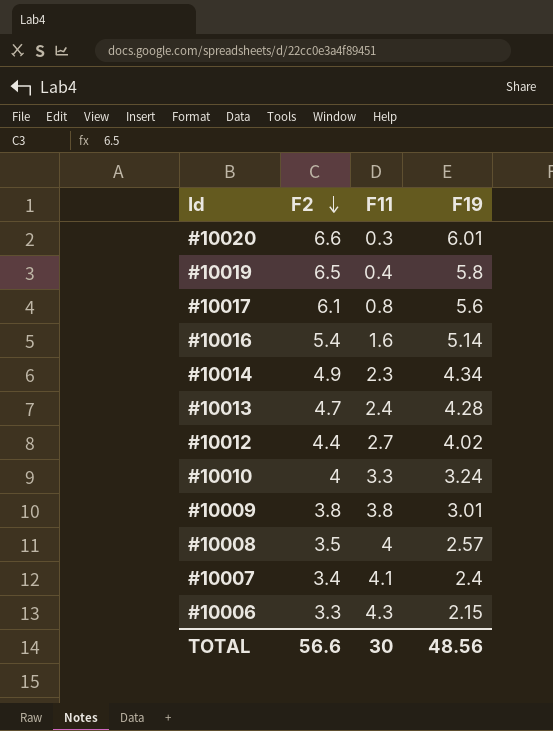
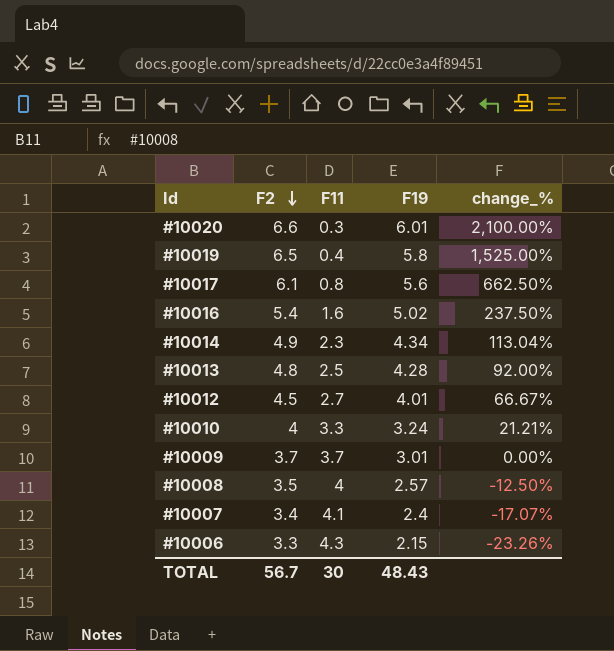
column change_% | formula: none -> ([F2] - [F11]) / [F11]
#10016 | F19: 5.14 -> 5.02
#10013 | F2: 4.7 -> 4.8
#10013 | F11: 2.4 -> 2.5
#10012 | F2: 4.4 -> 4.5
#10012 | F19: 4.02 -> 4.01
#10009 | F2: 3.8 -> 3.7
#10009 | F11: 3.8 -> 3.7
TOTAL | F2: 56.6 -> 56.7
TOTAL | F19: 48.56 -> 48.43

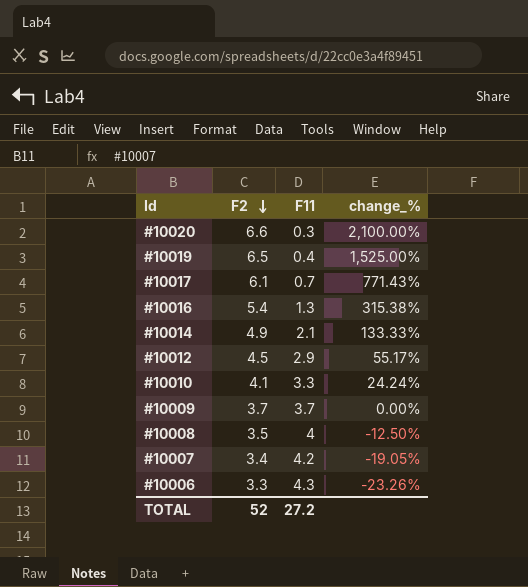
column F19 | position: 4 -> none
row #10013: 4.8 | 2.5 | 4.28 | 92.00% -> none
#10017 | F11: 0.8 -> 0.7
#10017 | change_%: 662.50% -> 771.43%
#10016 | F11: 1.6 -> 1.3
#10016 | change_%: 237.50% -> 315.38%
#10014 | F11: 2.3 -> 2.1
#10014 | change_%: 113.04% -> 133.33%
#10012 | F11: 2.7 -> 2.9
#10012 | change_%: 66.67% -> 55.17%
#10010 | F2: 4 -> 4.1
#10010 | change_%: 21.21% -> 24.24%
#10007 | F11: 4.1 -> 4.2
#10007 | change_%: -17.07% -> -19.05%
TOTAL | F2: 56.7 -> 52
TOTAL | F11: 30 -> 27.2

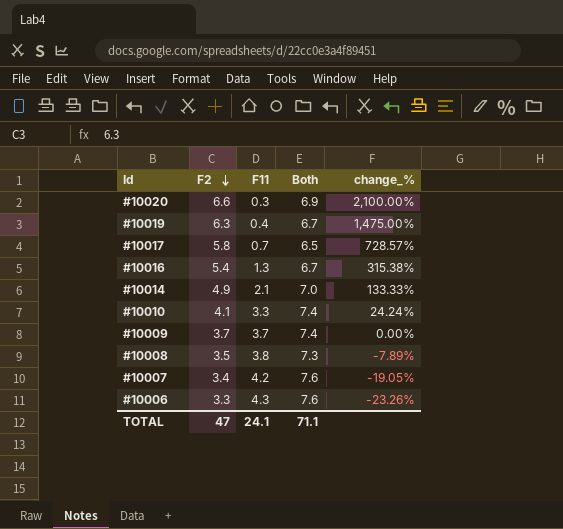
column Both | formula: none -> [F2] + [F11]
row #10012: 4.5 | 2.9 | 55.17% -> none
#10019 | F2: 6.5 -> 6.3
#10019 | change_%: 1,525.00% -> 1,475.00%
#10017 | F2: 6.1 -> 5.8
#10017 | change_%: 771.43% -> 728.57%
#10008 | F11: 4 -> 3.8
#10008 | change_%: -12.50% -> -7.89%
TOTAL | F2: 52 -> 47
TOTAL | F11: 27.2 -> 24.1

